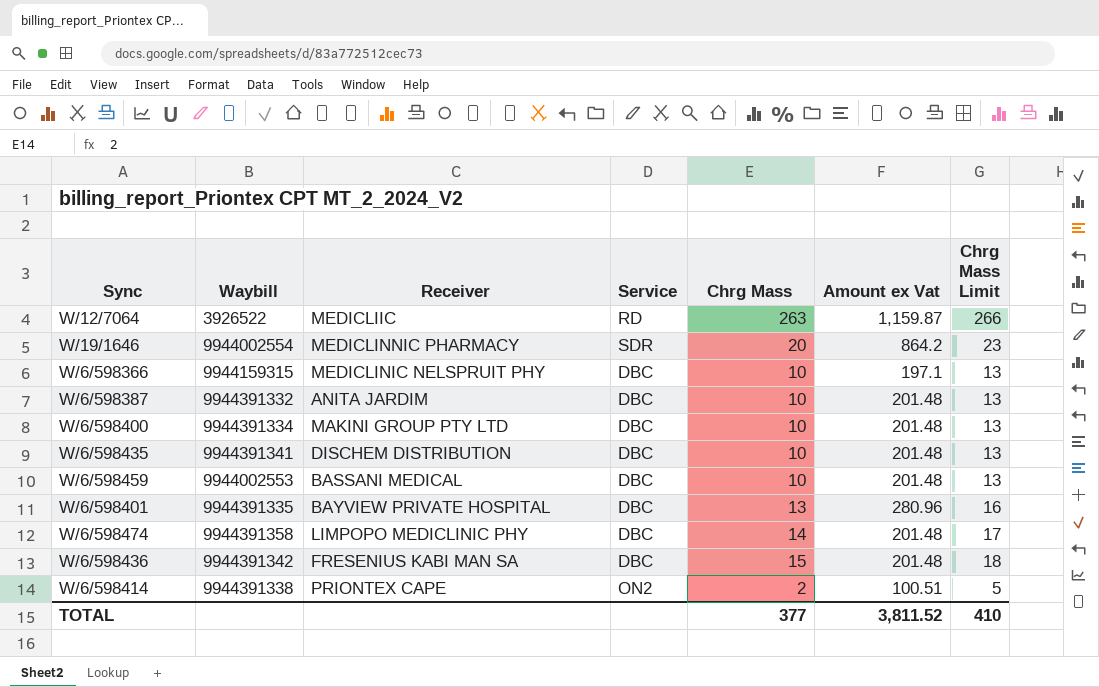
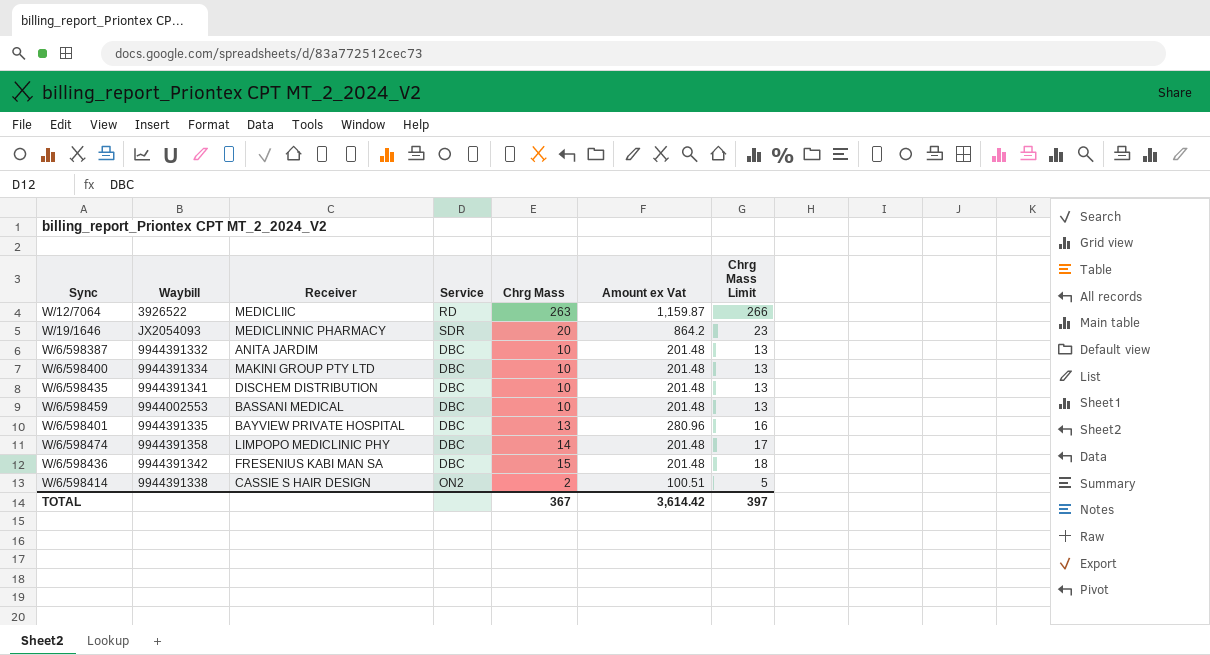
row W/6/598366: 9944159315 | MEDICLINIC NELSPRUIT PHY | DBC | 10 | 197.1 | 13 -> none
W/19/1646 | Waybill: 9944002554 -> JX2054093
W/6/598414 | Receiver: PRIONTEX CAPE -> CASSIE S HAIR DESIGN
TOTAL | Chrg Mass: 377 -> 367
TOTAL | Amount ex Vat: 3,811.52 -> 3,614.42
TOTAL | Chrg Mass Limit: 410 -> 397

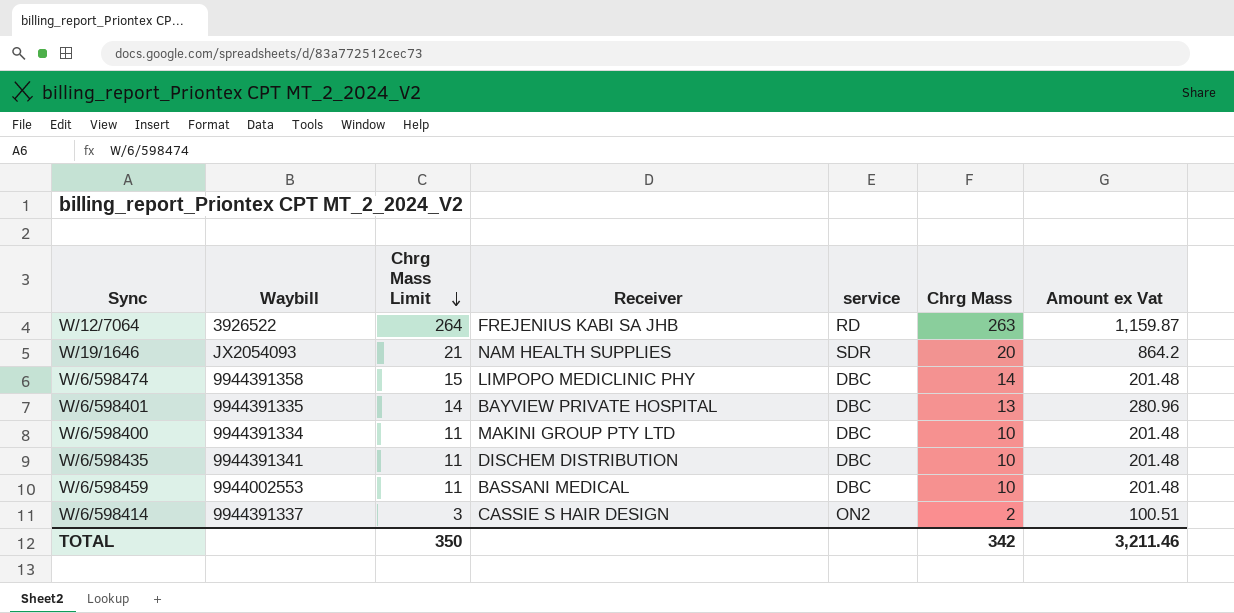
row order: none -> Chrg Mass Limit descending
column Chrg Mass Limit | formula: [Chrg Mass] + 3 -> [Chrg Mass] + 1
column Chrg Mass Limit | position: 7 -> 3
column name: Service -> service
row W/6/598387: 9944391332 | ANITA JARDIM | DBC | 10 | 201.48 | 13 -> none
row W/6/598436: 9944391342 | FRESENIUS KABI MAN SA | DBC | 15 | 201.48 | 18 -> none
W/12/7064 | Receiver: MEDICLIIC -> FREJENIUS KABI SA JHB
W/19/1646 | Receiver: MEDICLINNIC PHARMACY -> NAM HEALTH SUPPLIES
W/6/598414 | Waybill: 9944391338 -> 9944391337
TOTAL | Chrg Mass Limit: 397 -> 350
TOTAL | Chrg Mass: 367 -> 342
TOTAL | Amount ex Vat: 3,614.42 -> 3,211.46

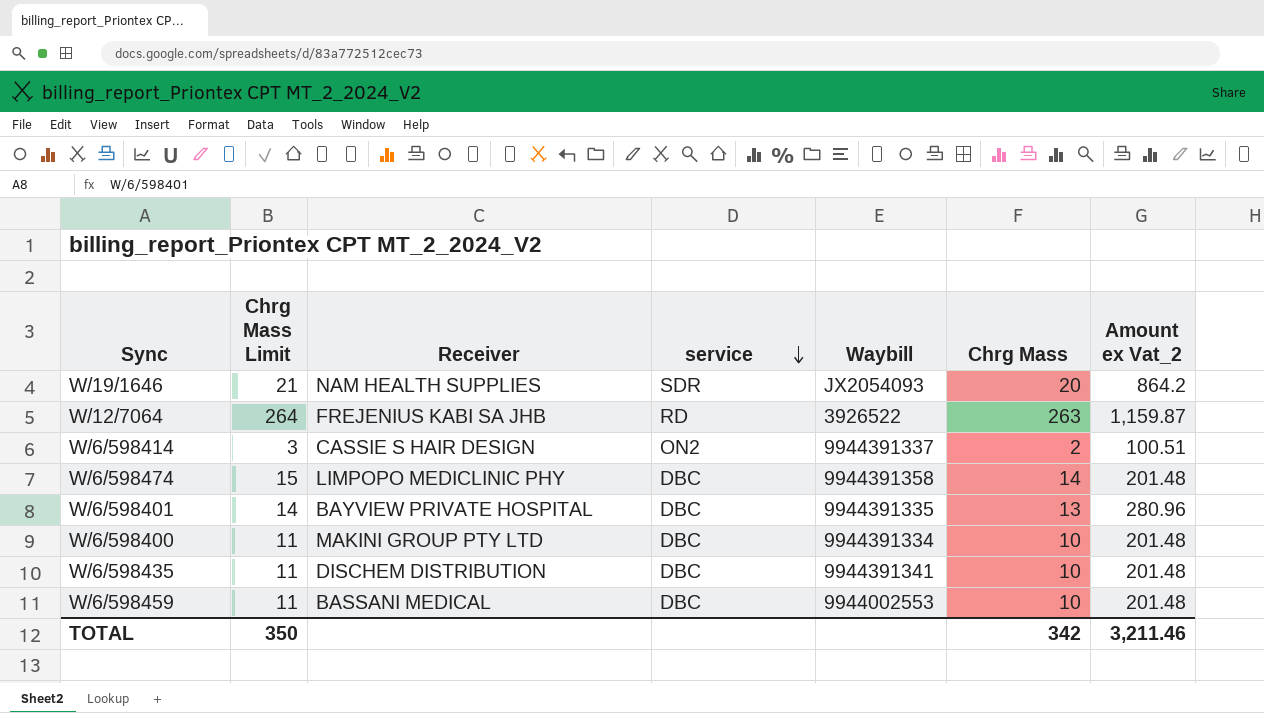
row order: Chrg Mass Limit descending -> service descending
column Waybill | position: 2 -> 5
column name: Amount ex Vat -> Amount ex Vat_2

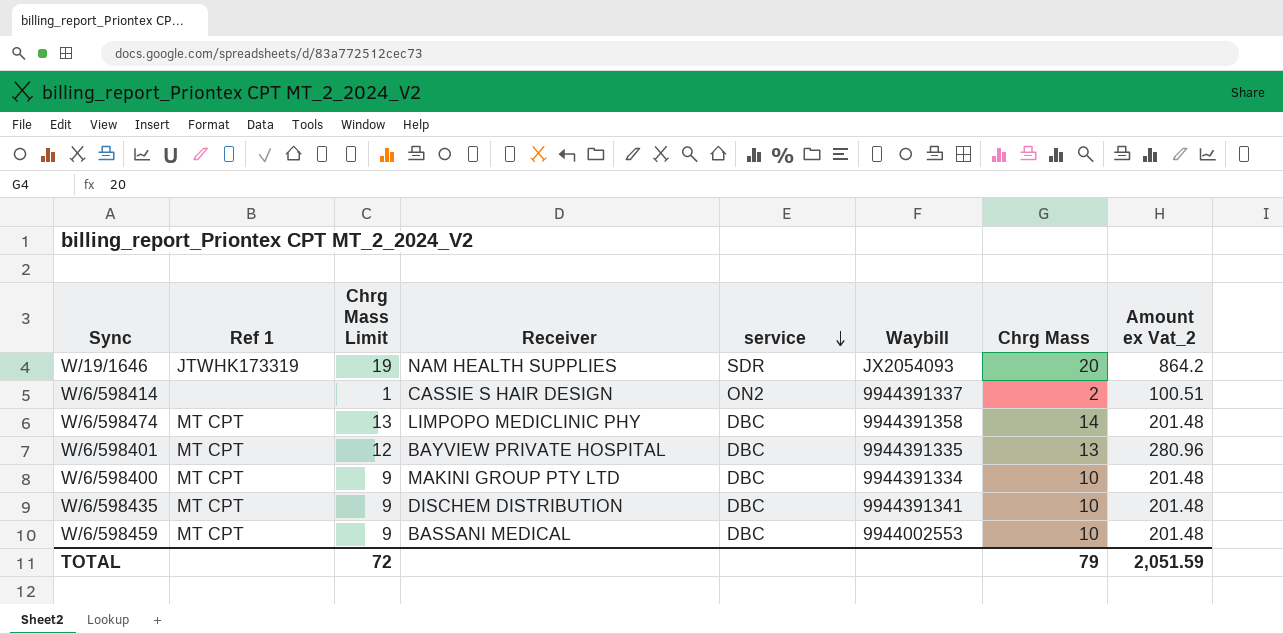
column Ref 1 | position: none -> 2
column Chrg Mass Limit | formula: [Chrg Mass] + 1 -> [Chrg Mass] - 1
row W/12/7064: 264 | FREJENIUS KABI SA JHB | RD | 3926522 | 263 | 1,159.87 -> none
TOTAL | Chrg Mass Limit: 350 -> 72
TOTAL | Chrg Mass: 342 -> 79
TOTAL | Amount ex Vat_2: 3,211.46 -> 2,051.59

